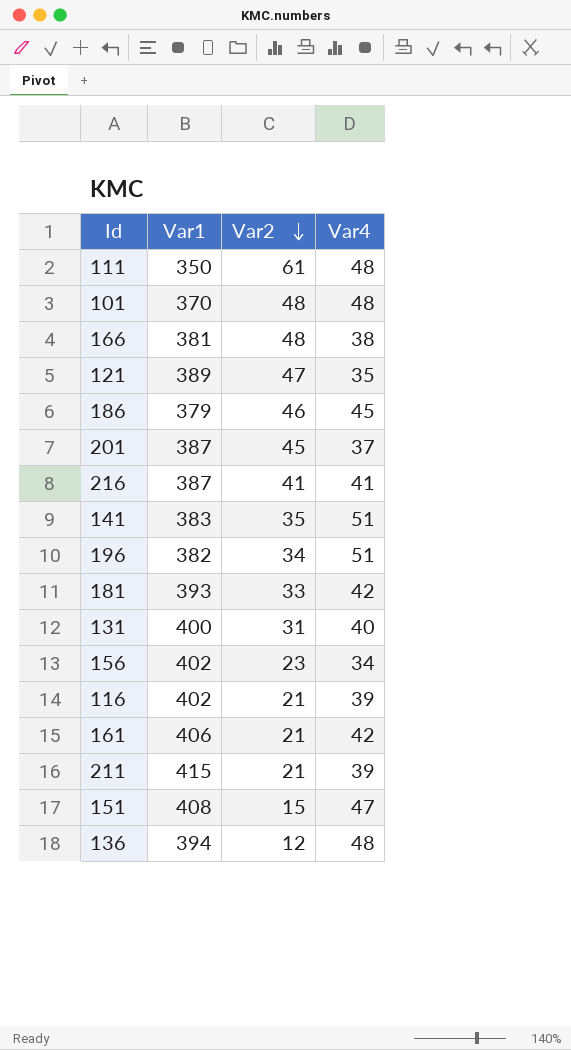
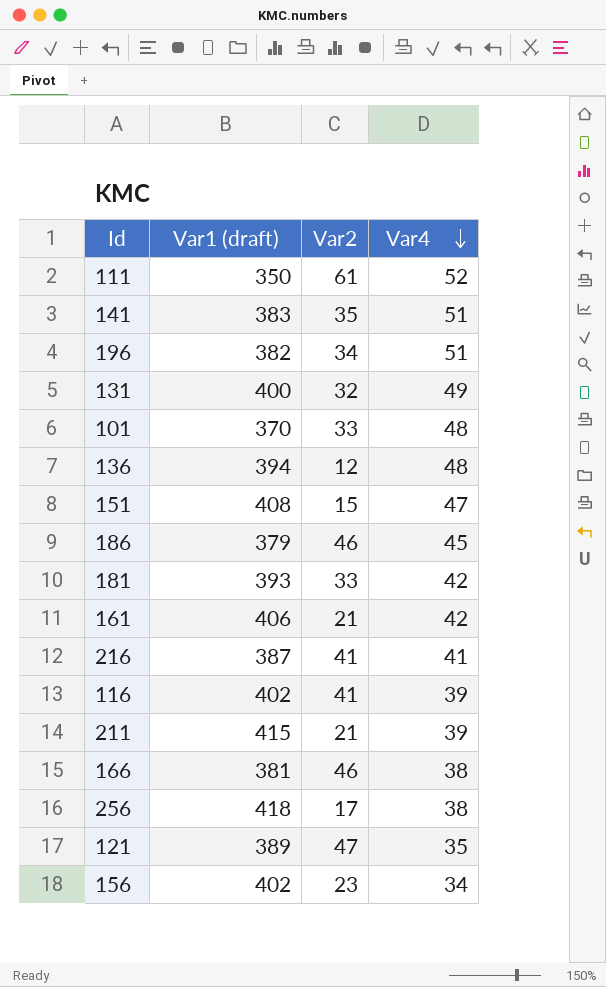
row order: Var2 descending -> Var4 descending
column name: Var1 -> Var1 (draft)
row 201: 387 | 45 | 37 -> none
111 | Var4: 48 -> 52
131 | Var2: 31 -> 32
131 | Var4: 40 -> 49
101 | Var2: 48 -> 33
116 | Var2: 21 -> 41
166 | Var2: 48 -> 46
row 256: none -> 418 | 17 | 38

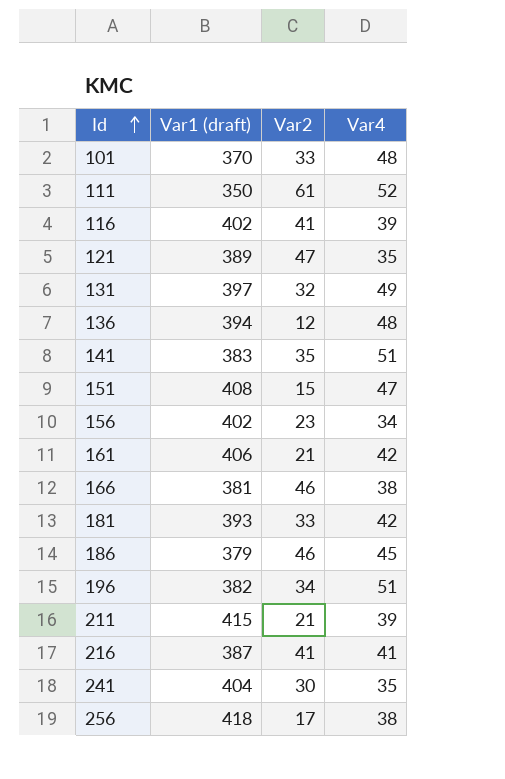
row order: Var4 descending -> Id ascending
131 | Var1 (draft): 400 -> 397
row 241: none -> 404 | 30 | 35

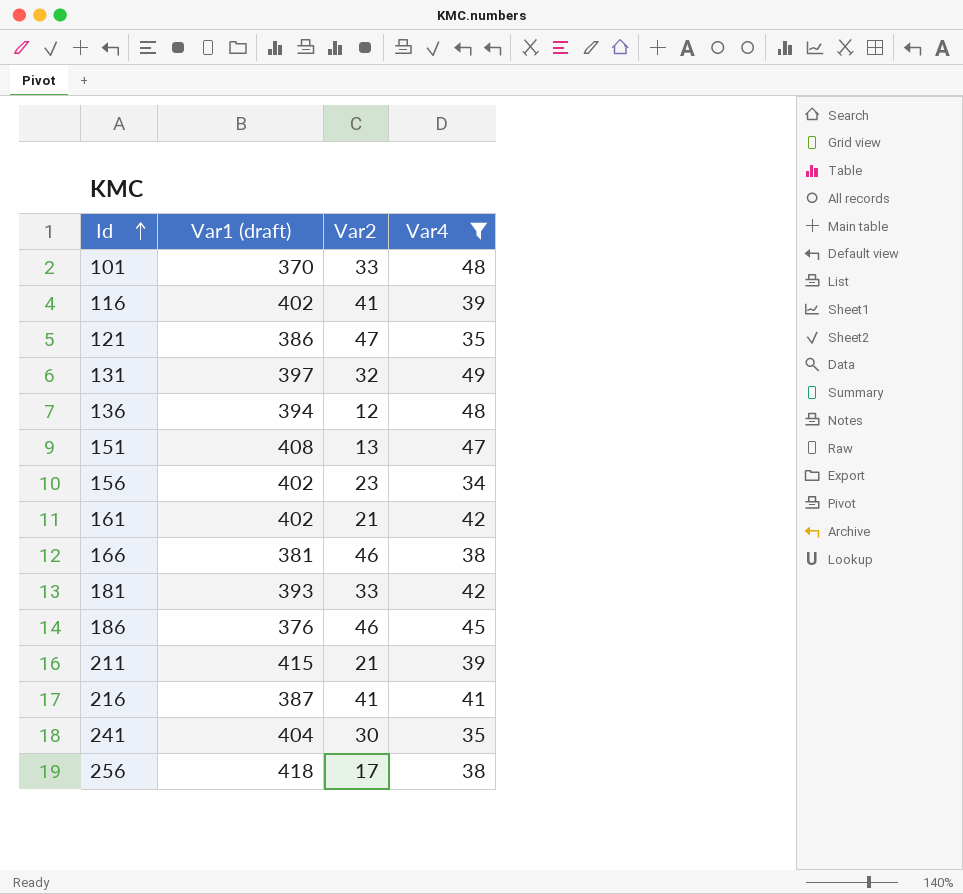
filter: none -> Var4 <= 49
121 | Var1 (draft): 389 -> 386
151 | Var2: 15 -> 13
161 | Var1 (draft): 406 -> 402
186 | Var1 (draft): 379 -> 376

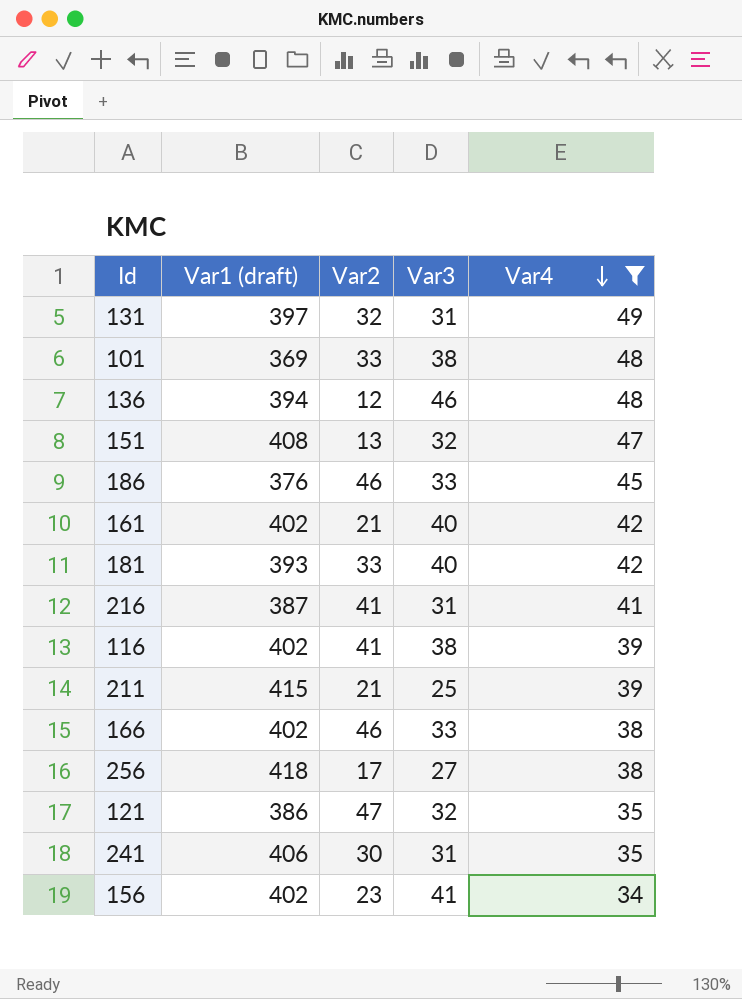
row order: Id ascending -> Var4 descending
column Var3 | position: none -> 4
101 | Var1 (draft): 370 -> 369
166 | Var1 (draft): 381 -> 402
241 | Var1 (draft): 404 -> 406

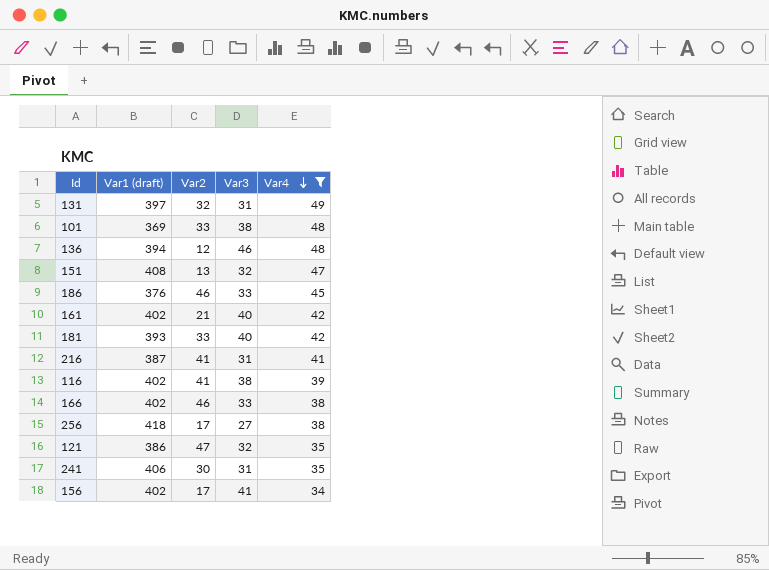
row 211: 415 | 21 | 25 | 39 -> none
156 | Var2: 23 -> 17

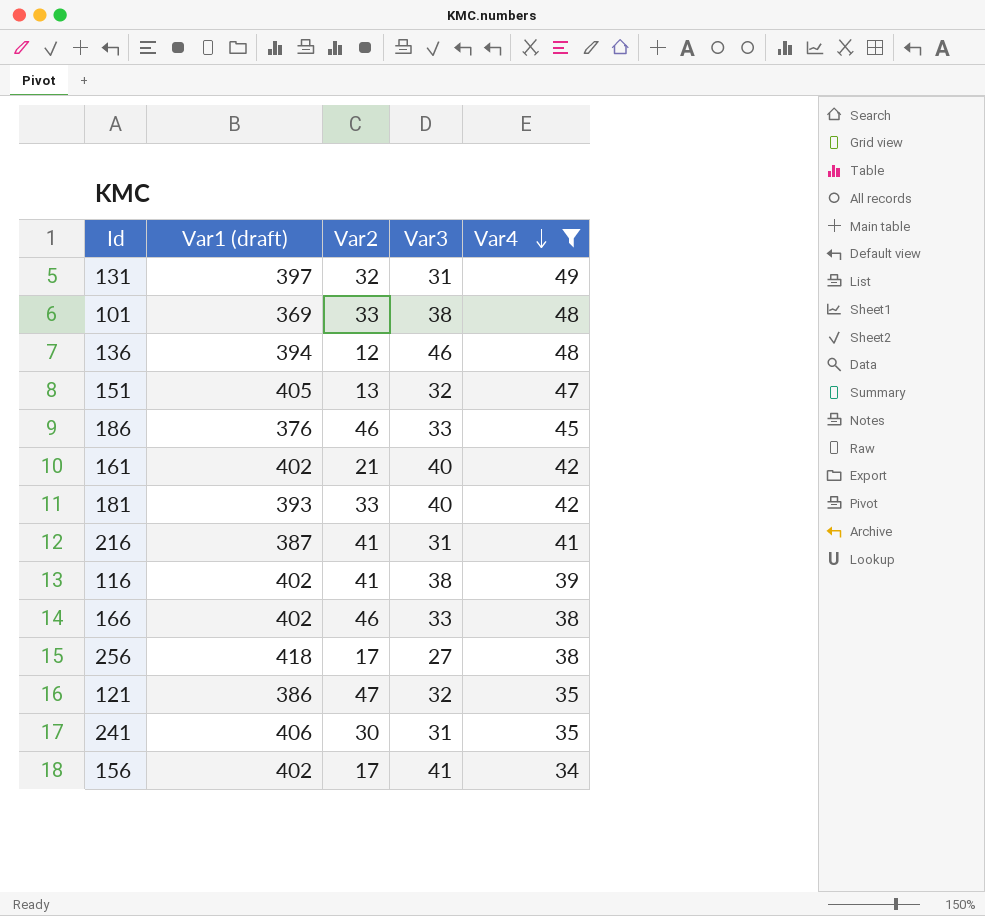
151 | Var1 (draft): 408 -> 405

